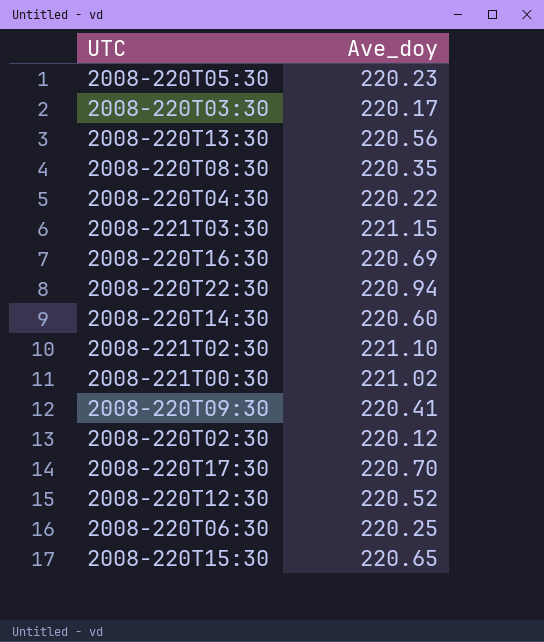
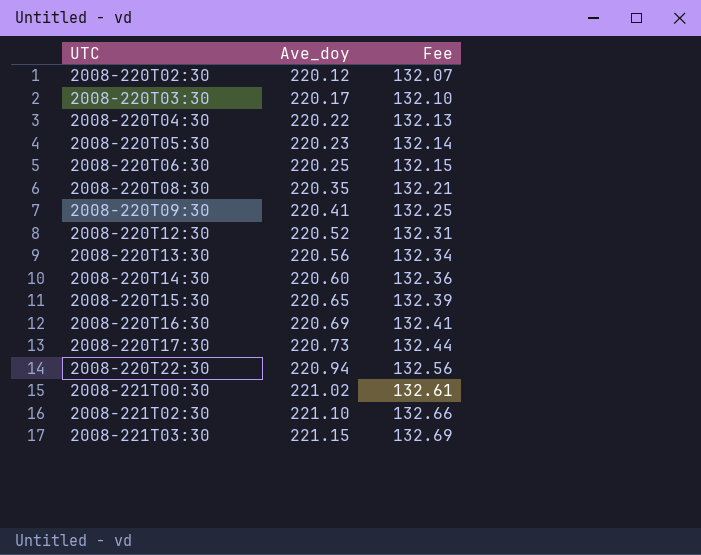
row order: none -> UTC ascending
column Fee | formula: none -> [Ave_doy] * 0.6
2008-220T17:30 | Ave_doy: 220.70 -> 220.73

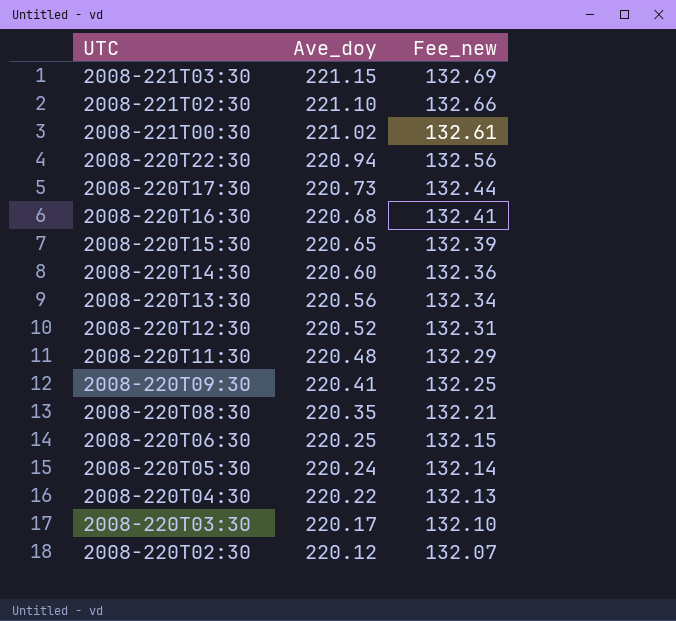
row order: UTC ascending -> UTC descending
column name: Fee -> Fee_new
2008-220T16:30 | Ave_doy: 220.69 -> 220.68
row 2008-220T11:30: none -> 220.48 | 132.29
2008-220T05:30 | Ave_doy: 220.23 -> 220.24

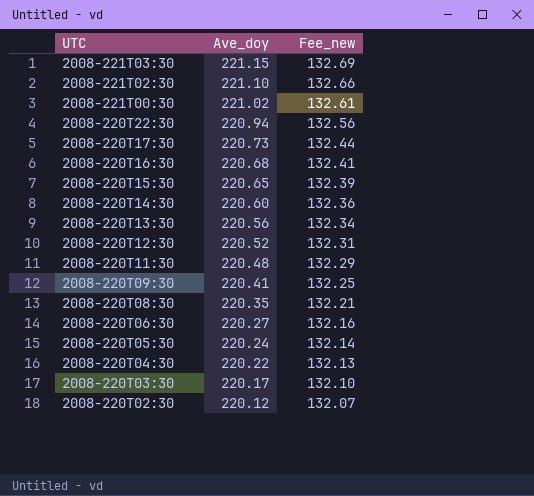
2008-220T06:30 | Ave_doy: 220.25 -> 220.27
2008-220T06:30 | Fee_new: 132.15 -> 132.16

